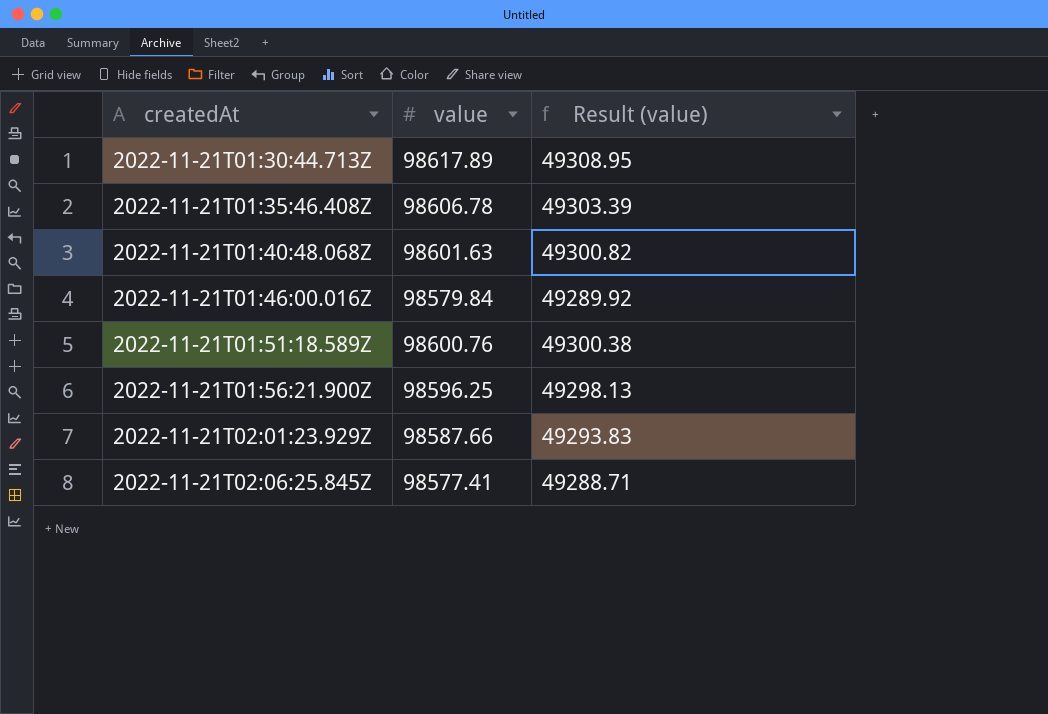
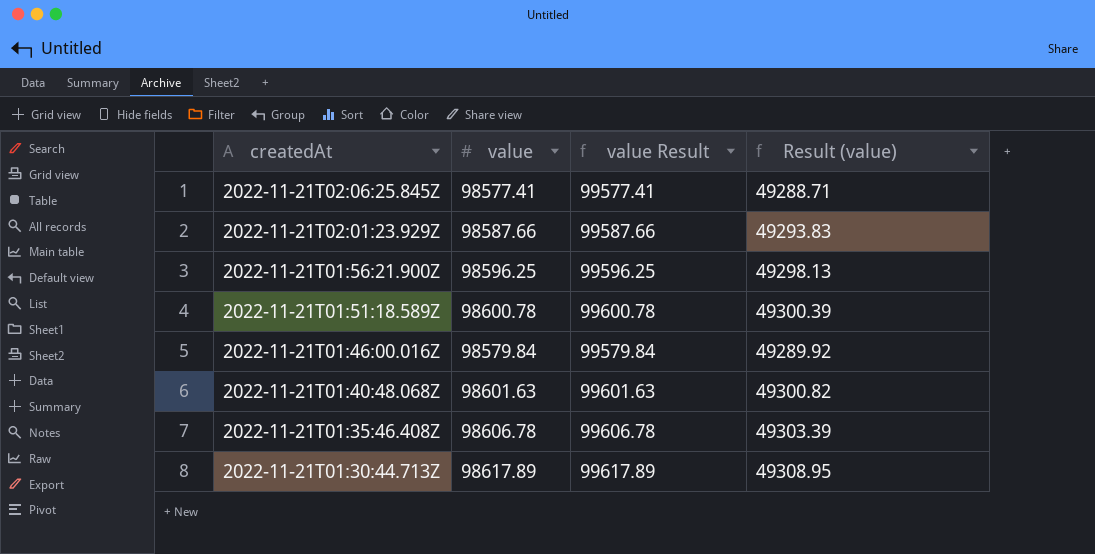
row order: createdAt ascending -> createdAt descending
column value Result | formula: none -> [value] + 1000
2022-11-21T01:51:18.589Z | value: 98600.76 -> 98600.78
2022-11-21T01:51:18.589Z | Result (value): 49300.38 -> 49300.39

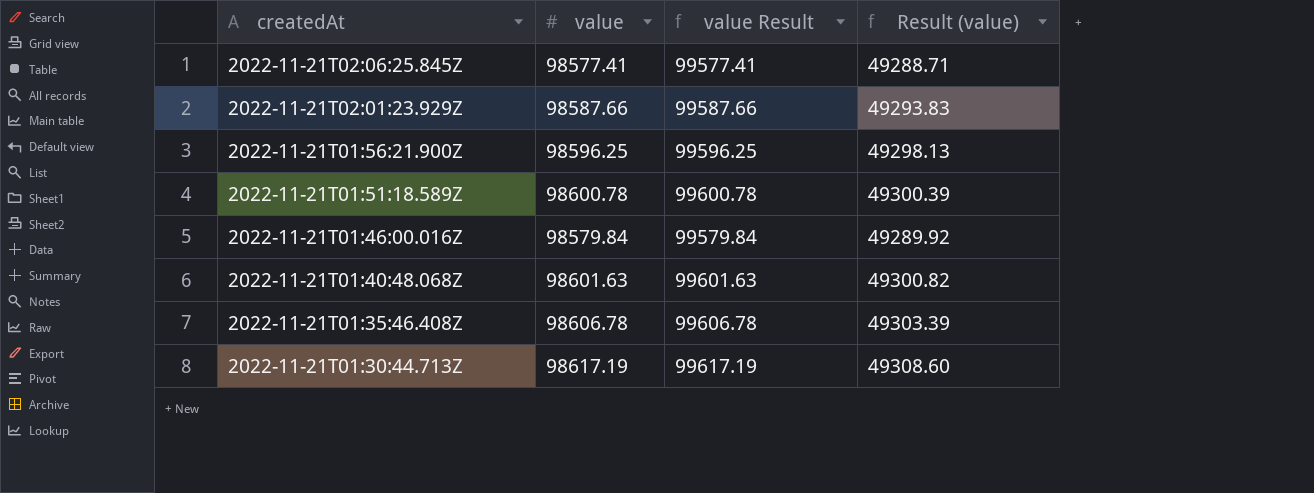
2022-11-21T01:30:44.713Z | value: 98617.89 -> 98617.19
2022-11-21T01:30:44.713Z | value Result: 99617.89 -> 99617.19
2022-11-21T01:30:44.713Z | Result (value): 49308.95 -> 49308.60

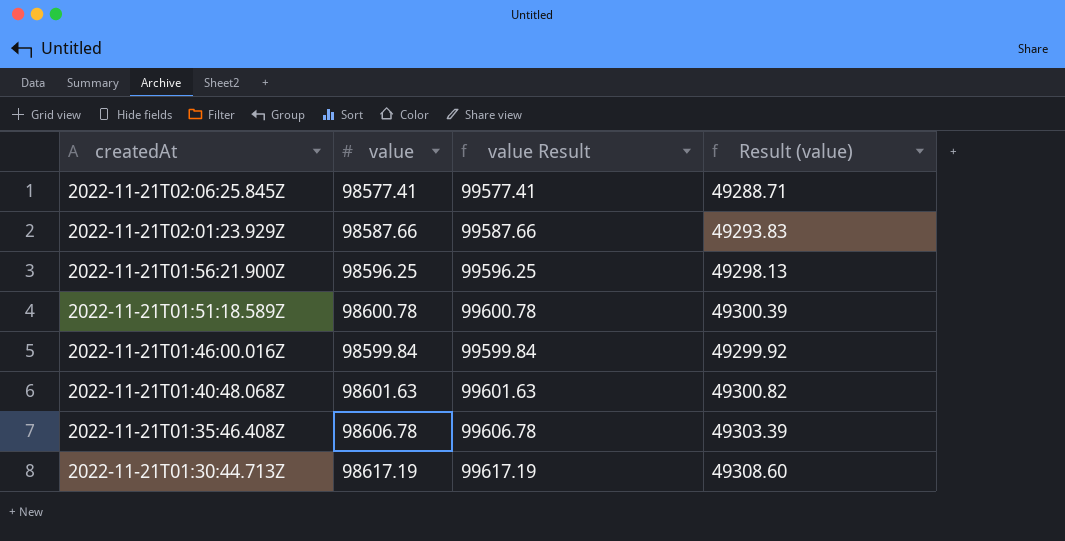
2022-11-21T01:46:00.016Z | value: 98579.84 -> 98599.84
2022-11-21T01:46:00.016Z | value Result: 99579.84 -> 99599.84
2022-11-21T01:46:00.016Z | Result (value): 49289.92 -> 49299.92

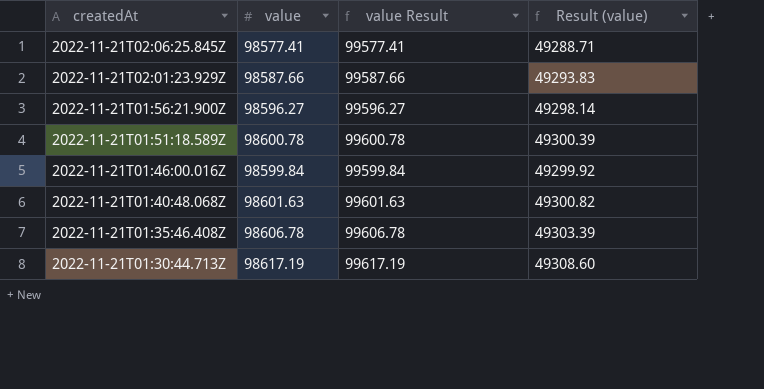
2022-11-21T01:56:21.900Z | value: 98596.25 -> 98596.27
2022-11-21T01:56:21.900Z | value Result: 99596.25 -> 99596.27
2022-11-21T01:56:21.900Z | Result (value): 49298.13 -> 49298.14

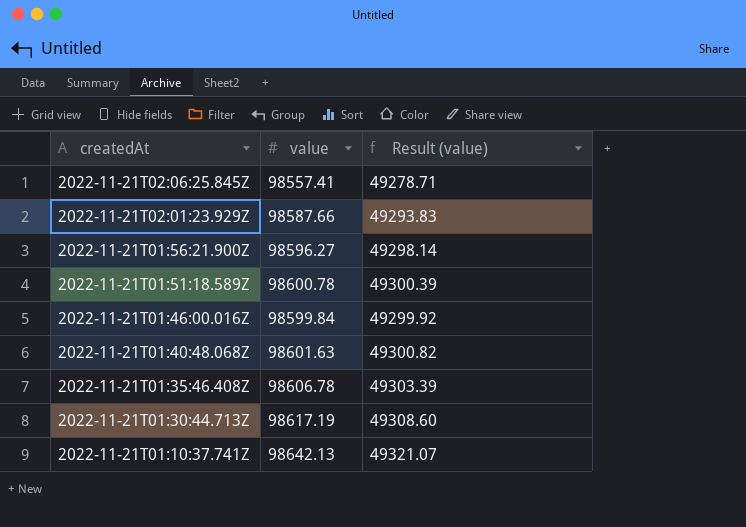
column value Result | formula: [value] + 1000 -> none
2022-11-21T02:06:25.845Z | value: 98577.41 -> 98557.41
2022-11-21T02:06:25.845Z | Result (value): 49288.71 -> 49278.71
row 2022-11-21T01:10:37.741Z: none -> 98642.13 | 49321.07

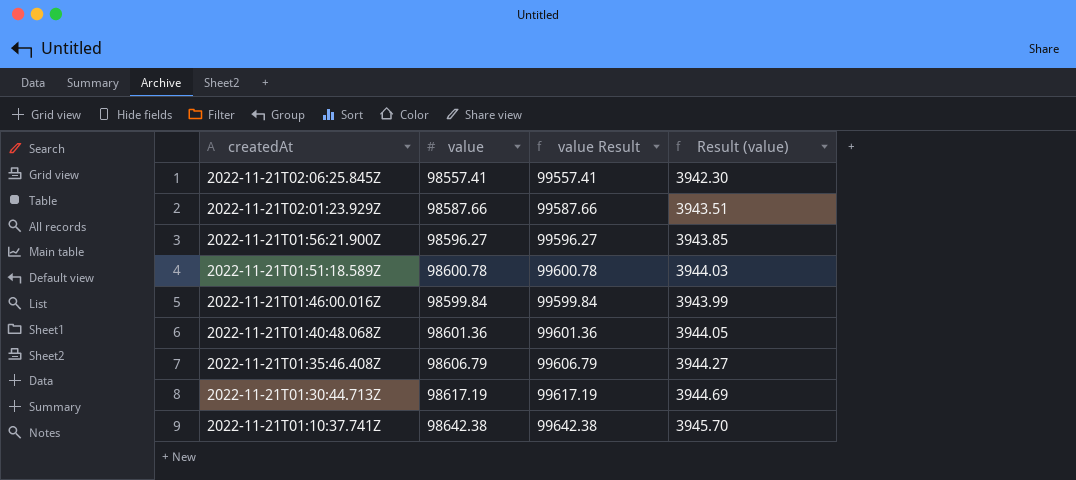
column value Result | formula: none -> [value] + 1000
column Result (value) | formula: [value] * 0.5 -> [value] * 0.04
2022-11-21T01:40:48.068Z | value: 98601.63 -> 98601.36
2022-11-21T01:35:46.408Z | value: 98606.78 -> 98606.79
2022-11-21T01:10:37.741Z | value: 98642.13 -> 98642.38

